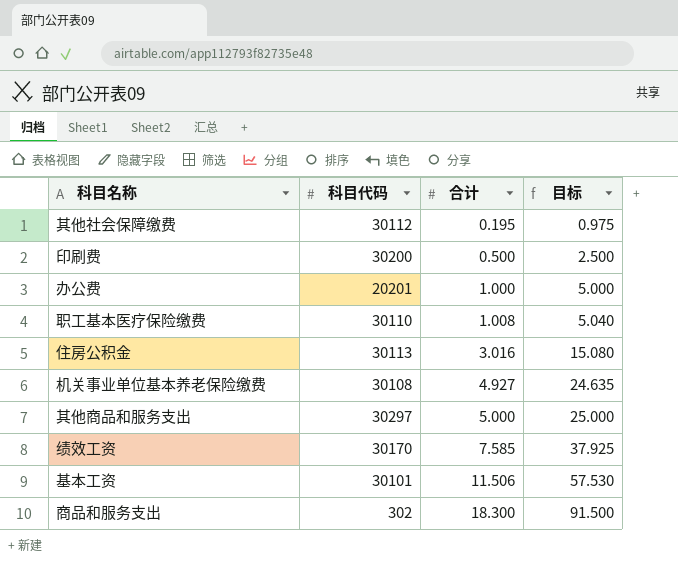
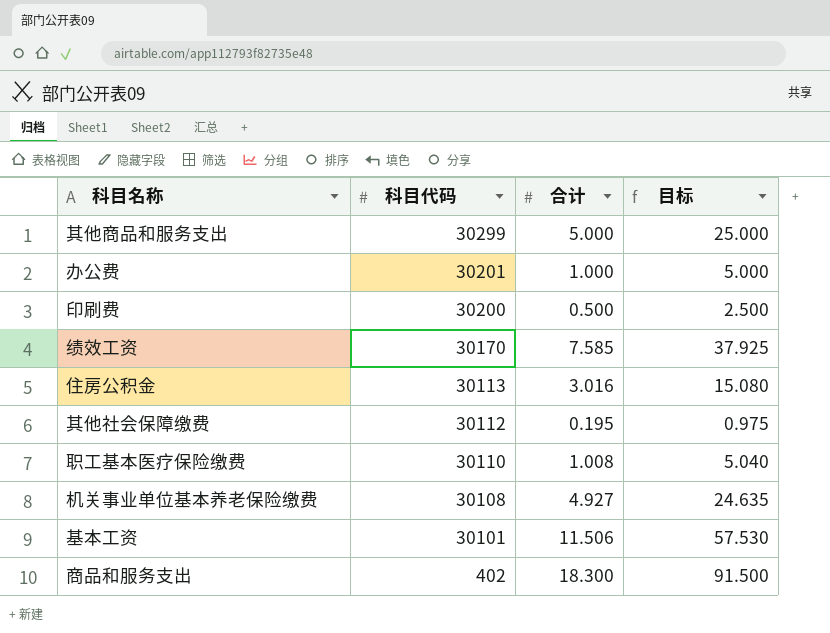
row order: 合计 ascending -> 科目代码 descending
其他商品和服务支出 | 科目代码: 30297 -> 30299
办公费 | 科目代码: 20201 -> 30201
商品和服务支出 | 科目代码: 302 -> 402

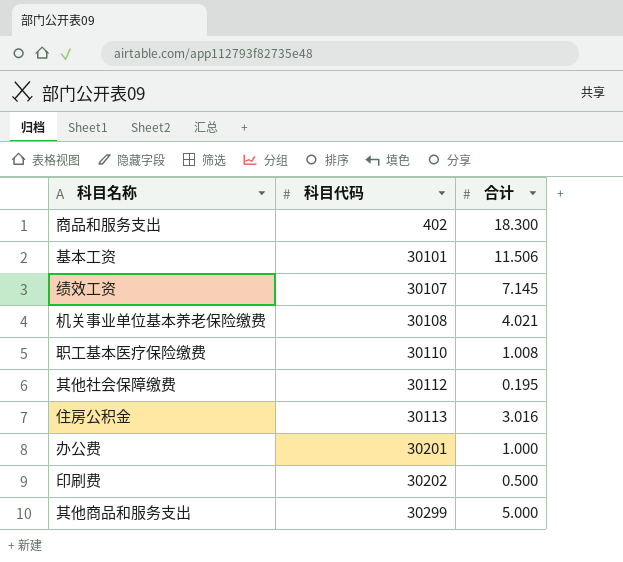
row order: 科目代码 descending -> 科目代码 ascending
column 目标 | formula: [合计] * 5 -> none
绩效工资 | 科目代码: 30170 -> 30107
绩效工资 | 合计: 7.585 -> 7.145
机关事业单位基本养老保险缴费 | 合计: 4.927 -> 4.021
印刷费 | 科目代码: 30200 -> 30202

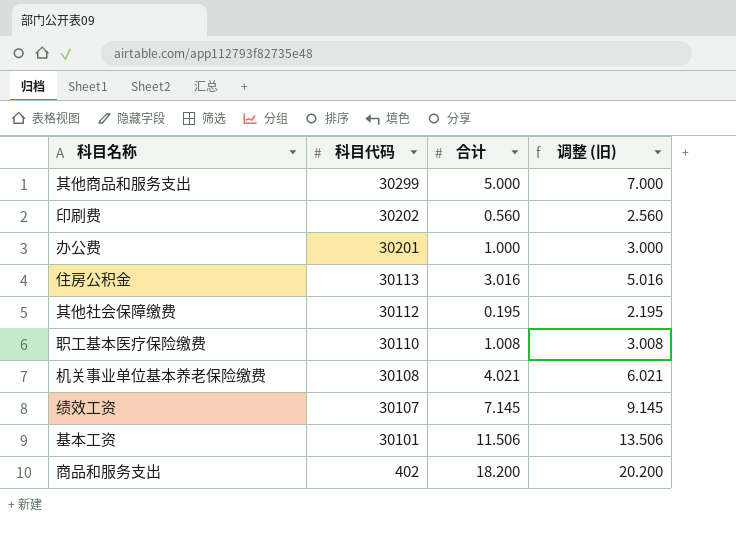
row order: 科目代码 ascending -> 科目代码 descending
column 调整 (旧) | formula: none -> [合计] + 2
印刷费 | 合计: 0.500 -> 0.560
商品和服务支出 | 合计: 18.300 -> 18.200

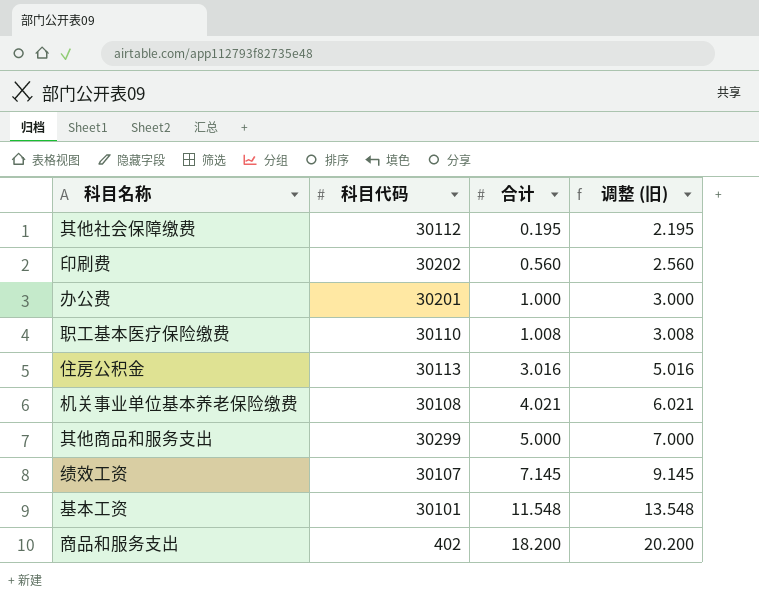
row order: 科目代码 descending -> 合计 ascending
基本工资 | 合计: 11.506 -> 11.548
基本工资 | 调整 (旧): 13.506 -> 13.548

